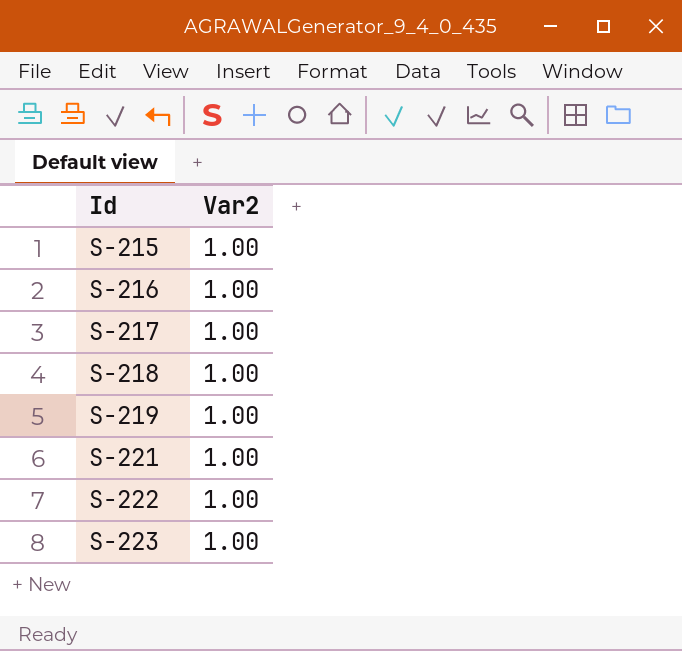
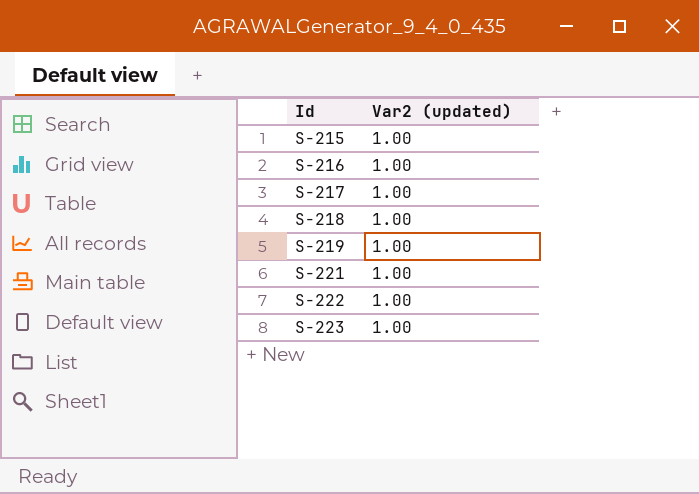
column name: Var2 -> Var2 (updated)

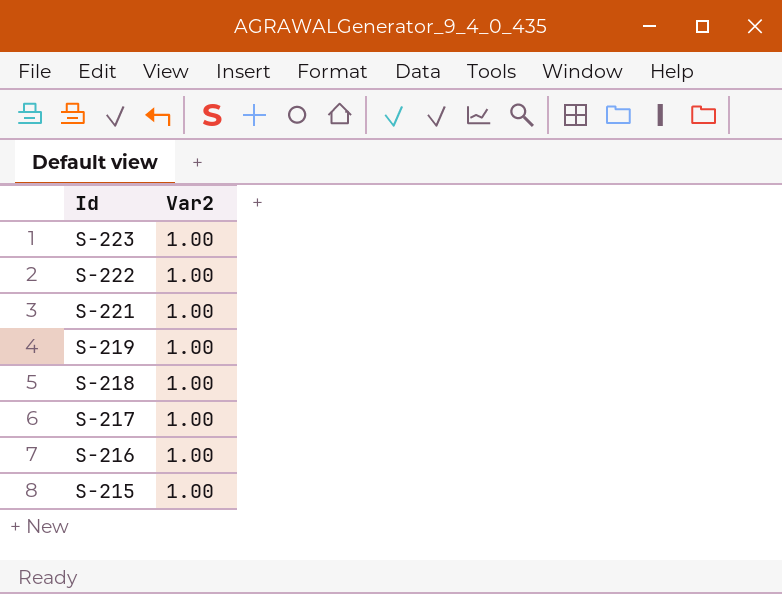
row order: Id ascending -> Id descending
column name: Var2 (updated) -> Var2

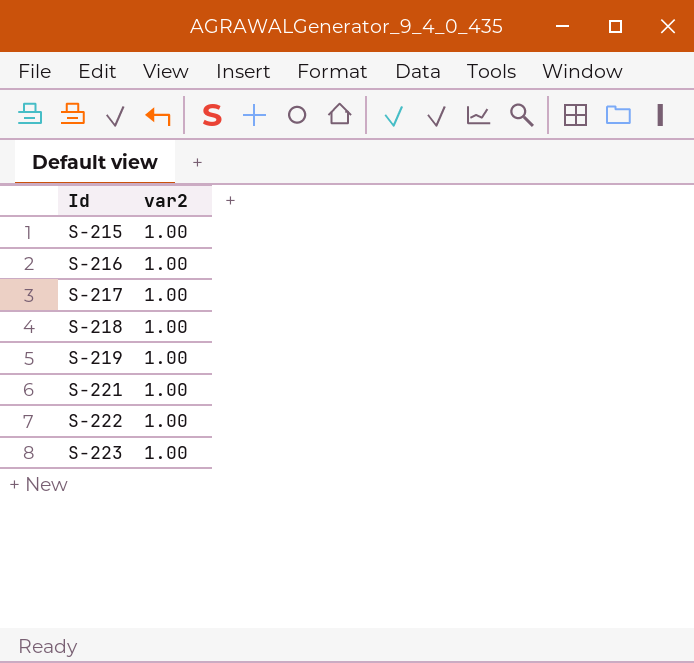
row order: Id descending -> Id ascending
column name: Var2 -> var2

